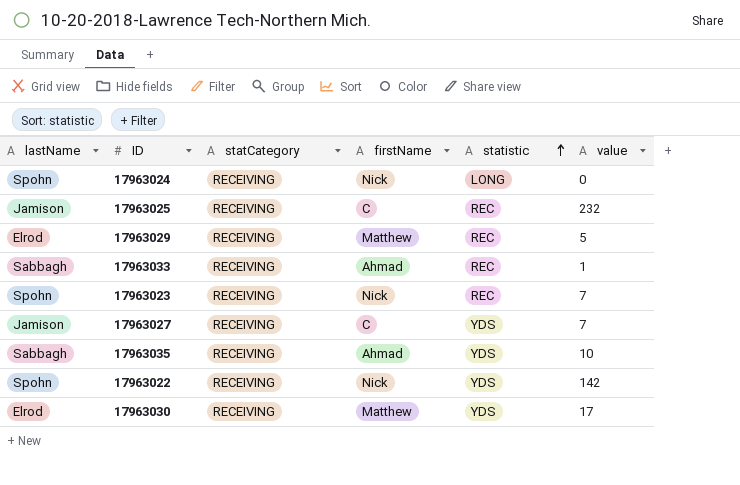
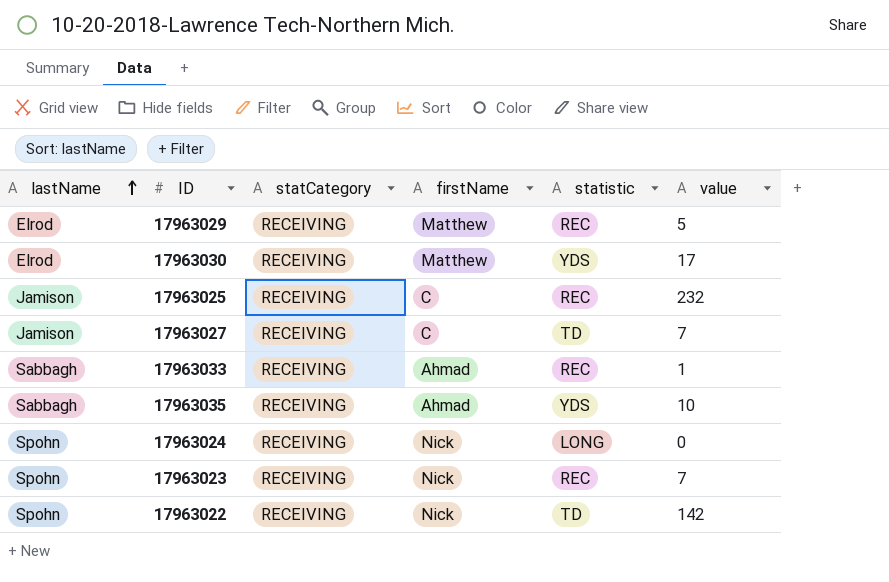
row order: statistic ascending -> lastName ascending
17963027 | statistic: YDS -> TD
17963022 | statistic: YDS -> TD

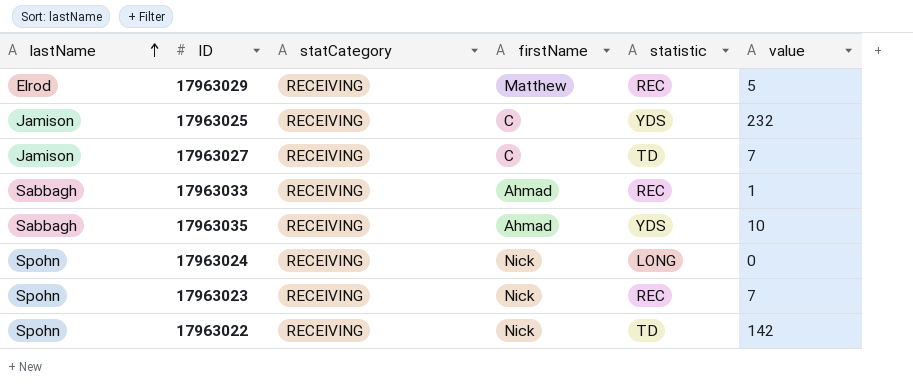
row 17963030: Elrod | RECEIVING | Matthew | YDS | 17 -> none
17963025 | statistic: REC -> YDS

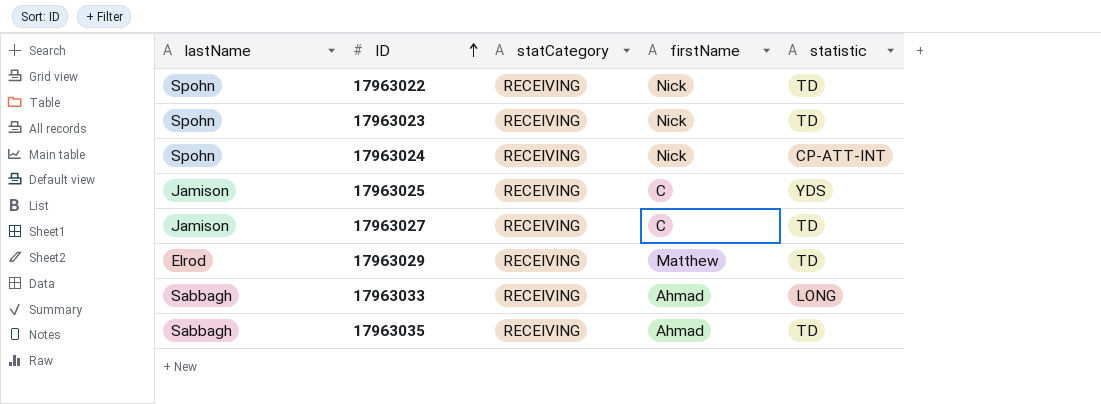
row order: lastName ascending -> ID ascending
column value | position: 6 -> none
17963023 | statistic: REC -> TD
17963024 | statistic: LONG -> CP-ATT-INT
17963029 | statistic: REC -> TD
17963033 | statistic: REC -> LONG
17963035 | statistic: YDS -> TD

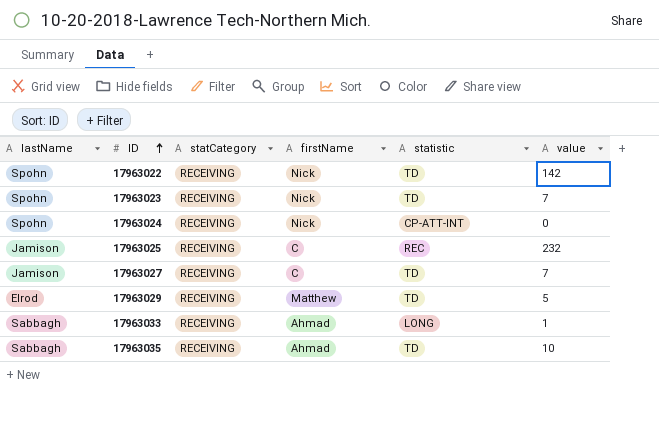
column value | position: none -> 6
17963025 | statistic: YDS -> REC

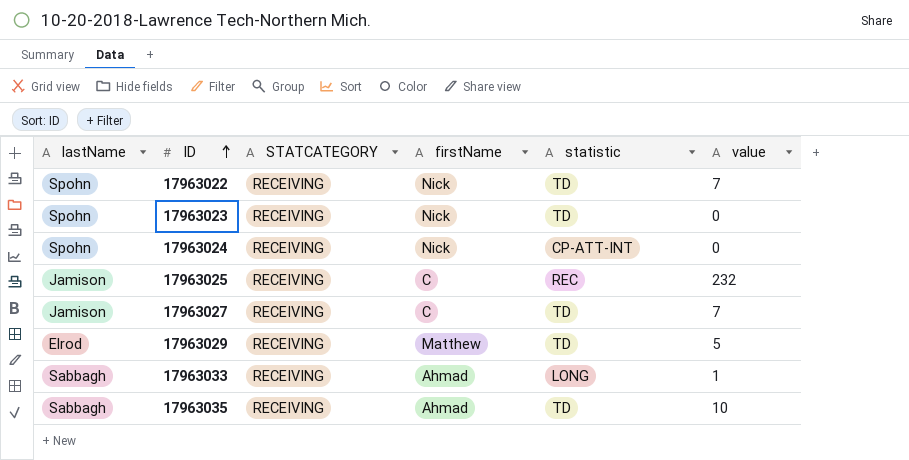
column name: statCategory -> STATCATEGORY
17963022 | value: 142 -> 7
17963023 | value: 7 -> 0

